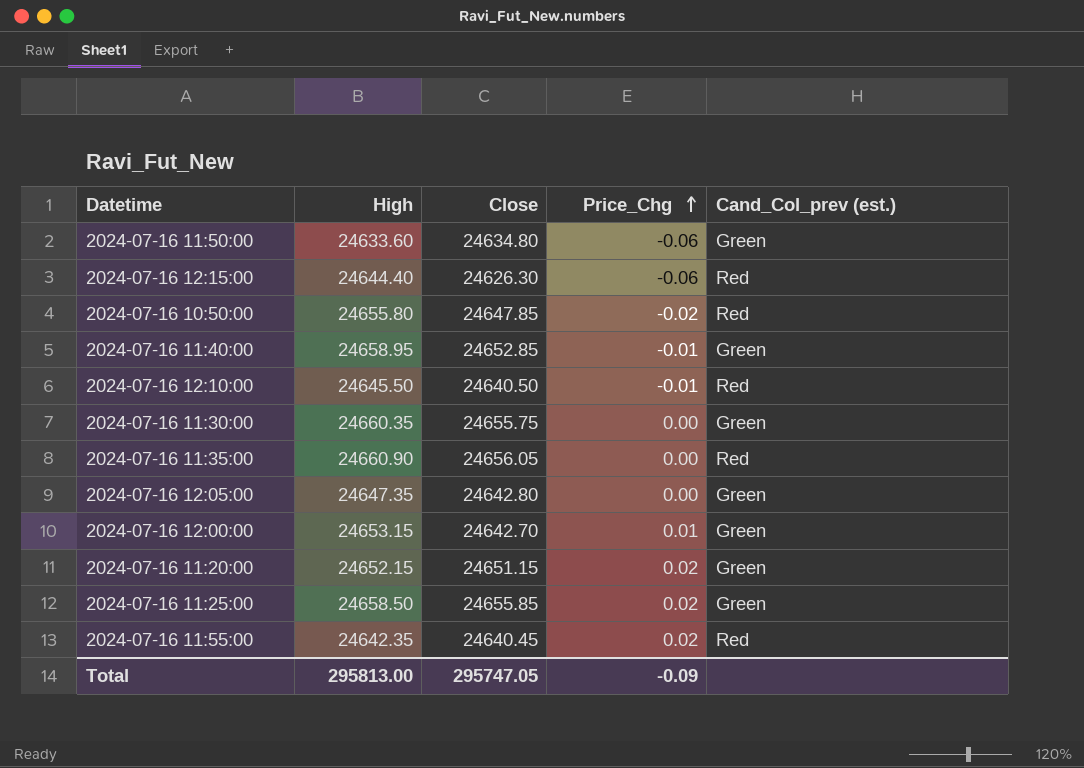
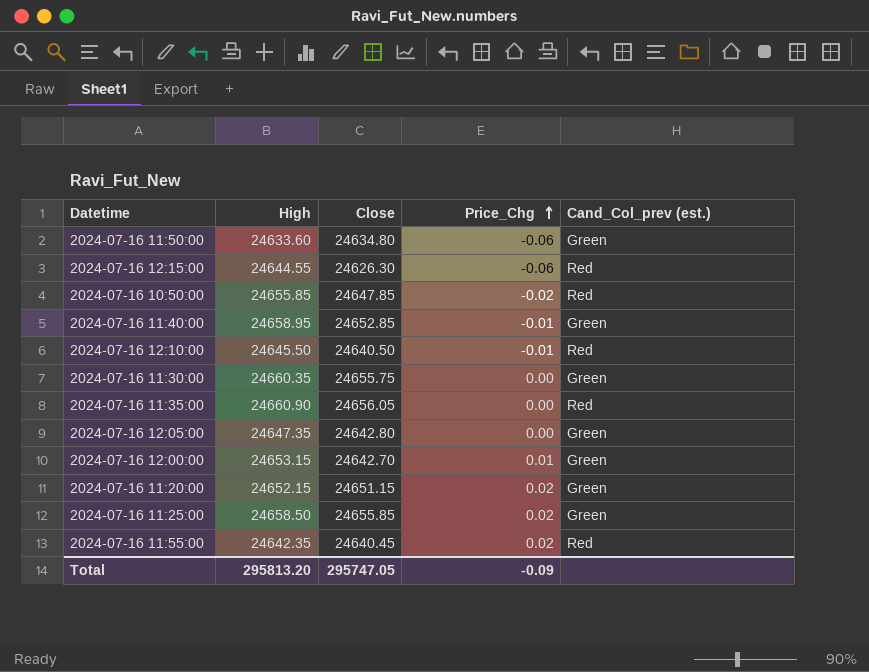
2024-07-16 12:15:00 | High: 24644.40 -> 24644.55
2024-07-16 10:50:00 | High: 24655.80 -> 24655.85
Total | High: 295813.00 -> 295813.20

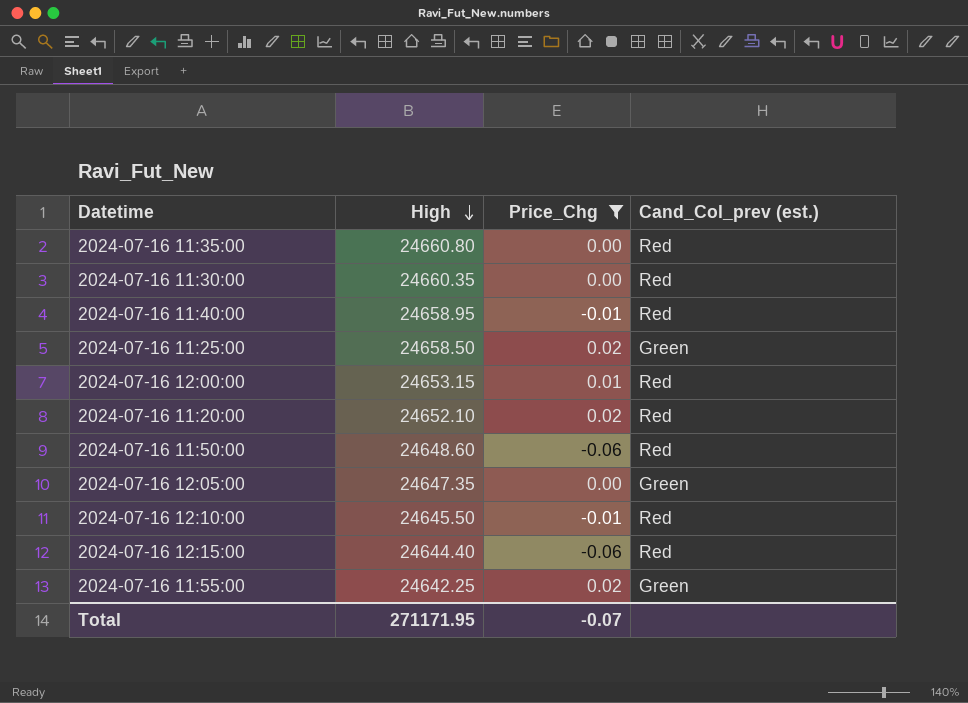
filter: none -> Price_Chg != -0.02
row order: Price_Chg ascending -> High descending
column Close | position: 3 -> none
2024-07-16 11:35:00 | High: 24660.90 -> 24660.80
2024-07-16 11:30:00 | Cand_Col_prev (est.): Green -> Red
2024-07-16 11:40:00 | Cand_Col_prev (est.): Green -> Red
2024-07-16 12:00:00 | Cand_Col_prev (est.): Green -> Red
2024-07-16 11:20:00 | High: 24652.15 -> 24652.10
2024-07-16 11:20:00 | Cand_Col_prev (est.): Green -> Red
2024-07-16 11:50:00 | High: 24633.60 -> 24648.60
2024-07-16 11:50:00 | Cand_Col_prev (est.): Green -> Red
2024-07-16 12:15:00 | High: 24644.55 -> 24644.40
2024-07-16 11:55:00 | High: 24642.35 -> 24642.25
2024-07-16 11:55:00 | Cand_Col_prev (est.): Red -> Green
Total | High: 295813.20 -> 271171.95
Total | Price_Chg: -0.09 -> -0.07

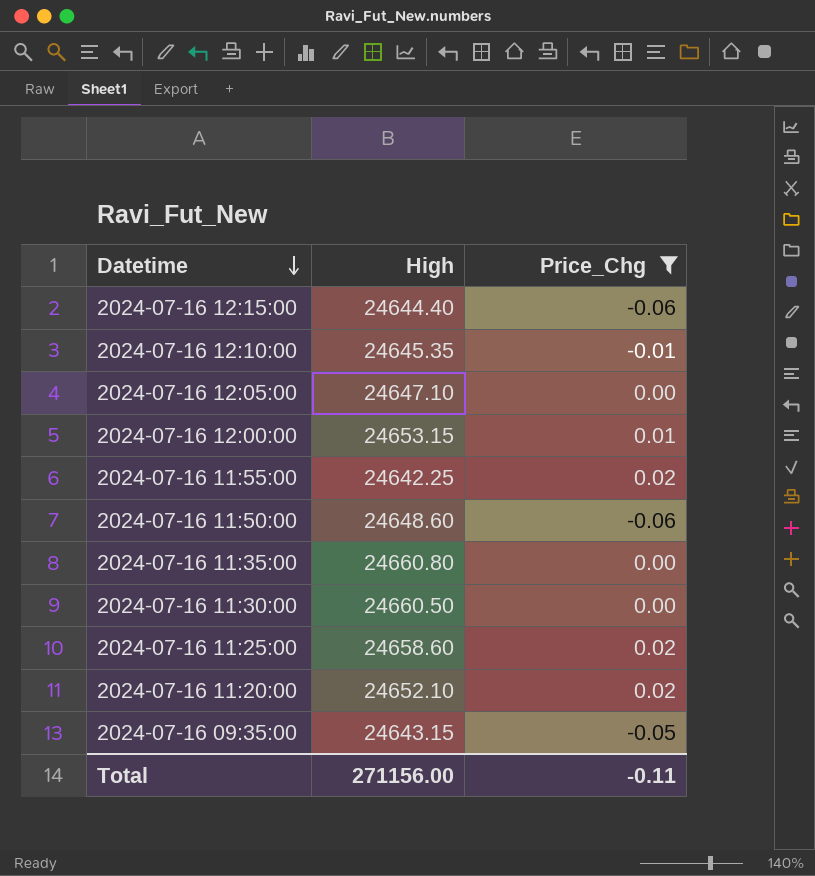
row order: High descending -> Datetime descending
column Cand_Col_prev (est.) | position: 4 -> none
row 2024-07-16 11:40:00: 24658.95 | -0.01 | Red -> none
2024-07-16 12:10:00 | High: 24645.50 -> 24645.35
2024-07-16 12:05:00 | High: 24647.35 -> 24647.10
2024-07-16 11:30:00 | High: 24660.35 -> 24660.50
2024-07-16 11:25:00 | High: 24658.50 -> 24658.60
row 2024-07-16 09:35:00: none -> 24643.15 | -0.05
Total | High: 271171.95 -> 271156.00
Total | Price_Chg: -0.07 -> -0.11

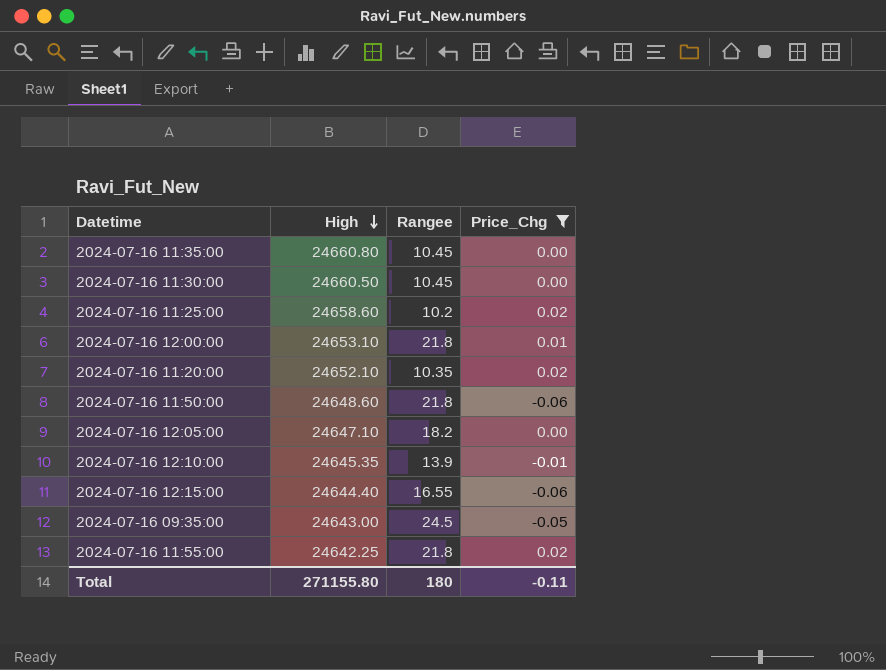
row order: Datetime descending -> High descending
column Rangee | position: none -> 3
2024-07-16 12:00:00 | High: 24653.15 -> 24653.10
2024-07-16 09:35:00 | High: 24643.15 -> 24643.00
Total | High: 271156.00 -> 271155.80

